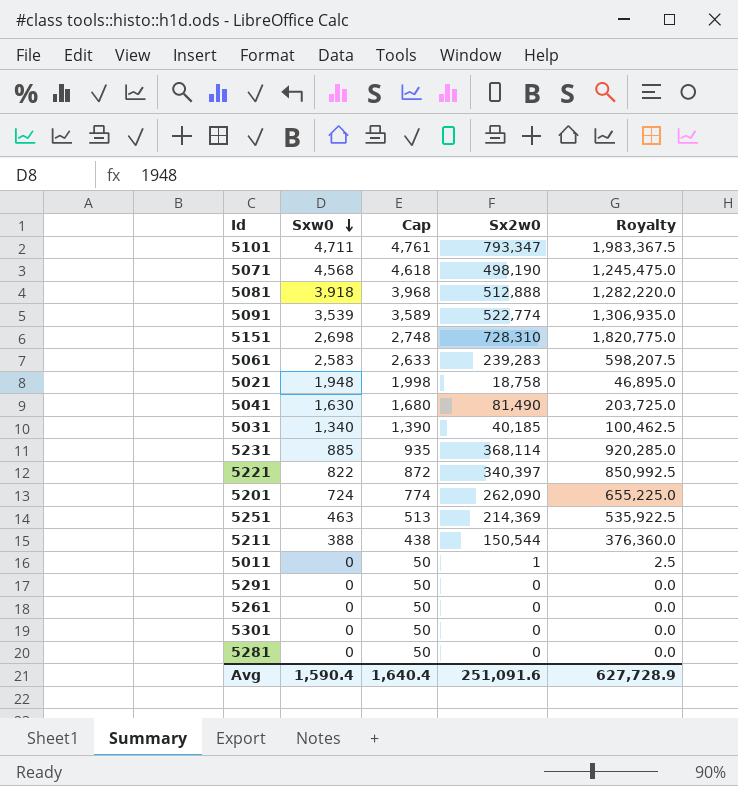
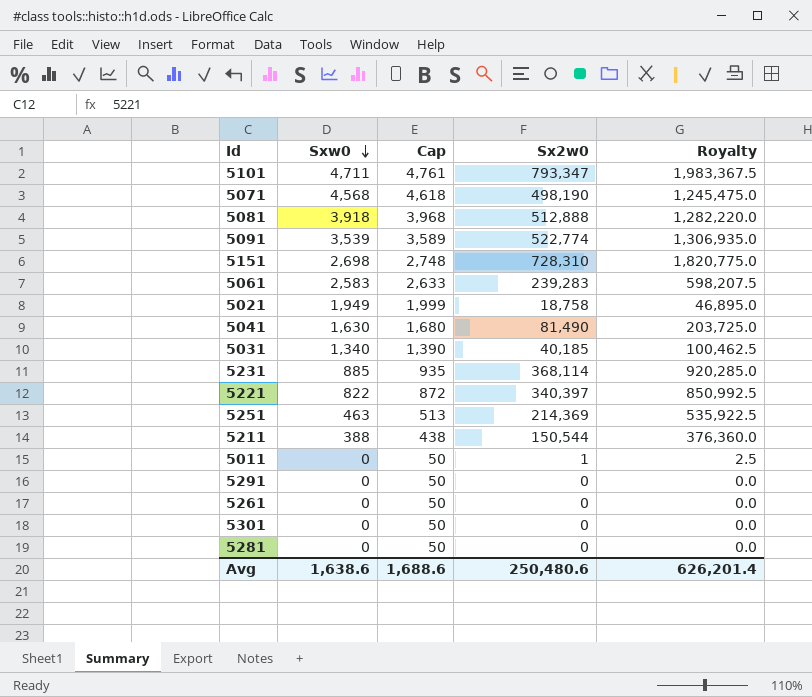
row 5201: 724 | 774 | 262,090 | 655,225.0 -> none
5021 | Sxw0: 1,948 -> 1,949
5021 | Cap: 1,998 -> 1,999
Avg | Sxw0: 1,590.4 -> 1,638.6
Avg | Cap: 1,640.4 -> 1,688.6
Avg | Sx2w0: 251,091.6 -> 250,480.6
Avg | Royalty: 627,728.9 -> 626,201.4

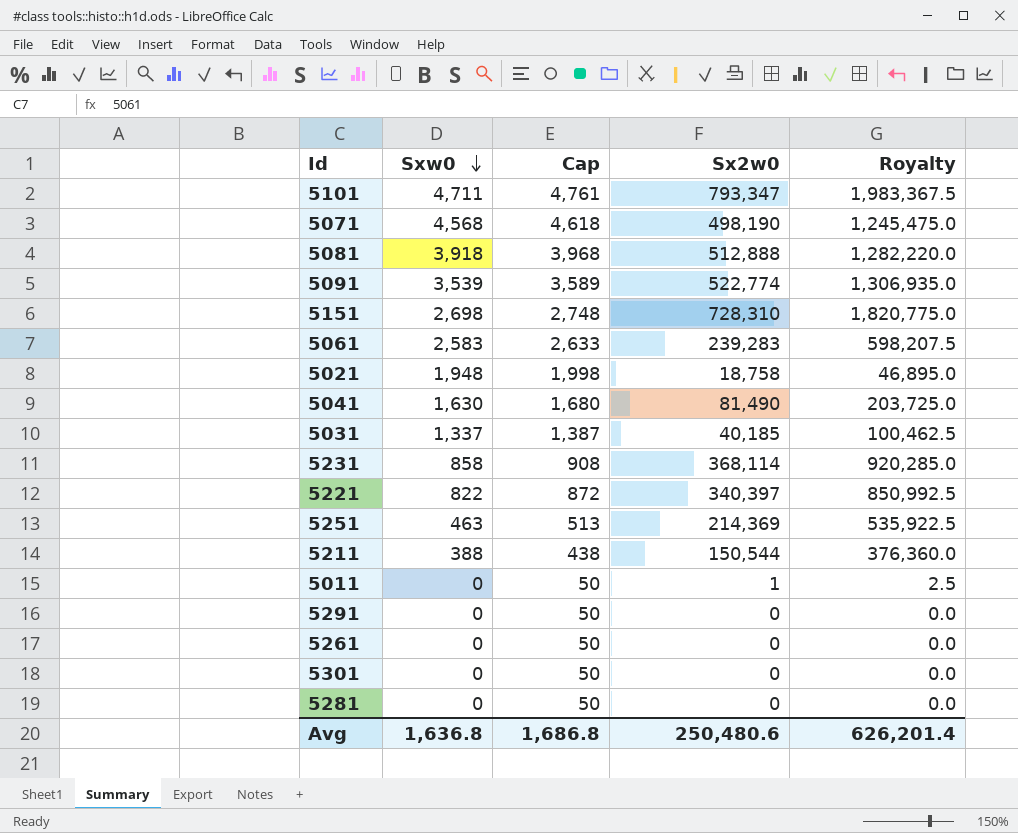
5021 | Sxw0: 1,949 -> 1,948
5021 | Cap: 1,999 -> 1,998
5031 | Sxw0: 1,340 -> 1,337
5031 | Cap: 1,390 -> 1,387
5231 | Sxw0: 885 -> 858
5231 | Cap: 935 -> 908
Avg | Sxw0: 1,638.6 -> 1,636.8
Avg | Cap: 1,688.6 -> 1,686.8

